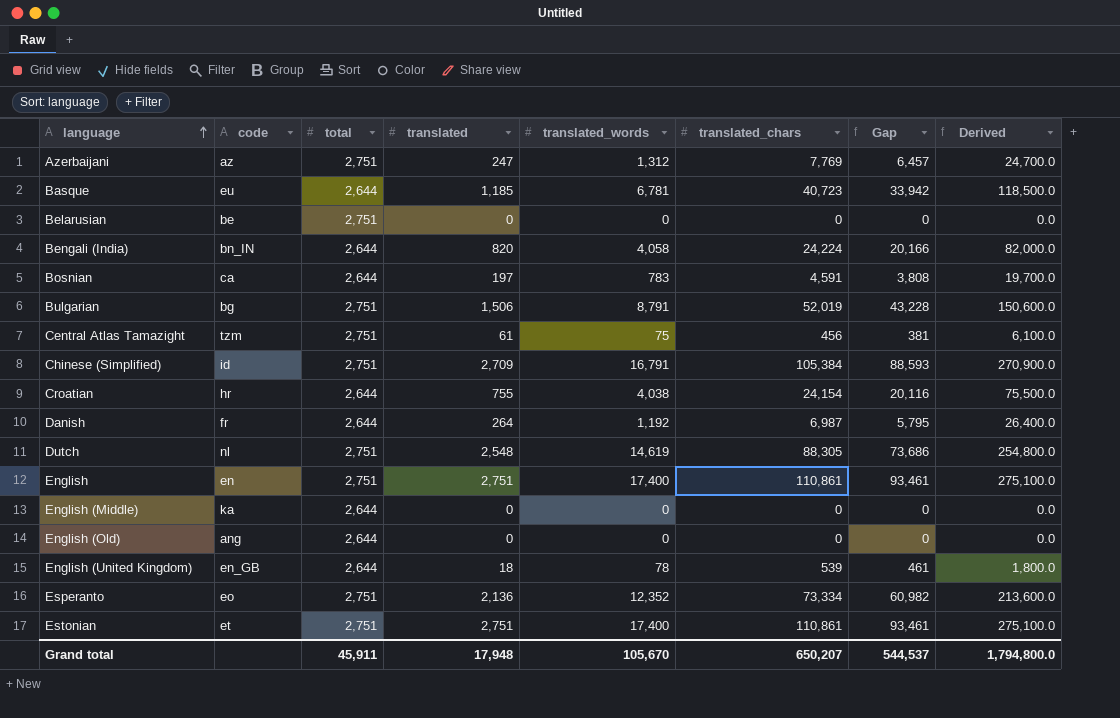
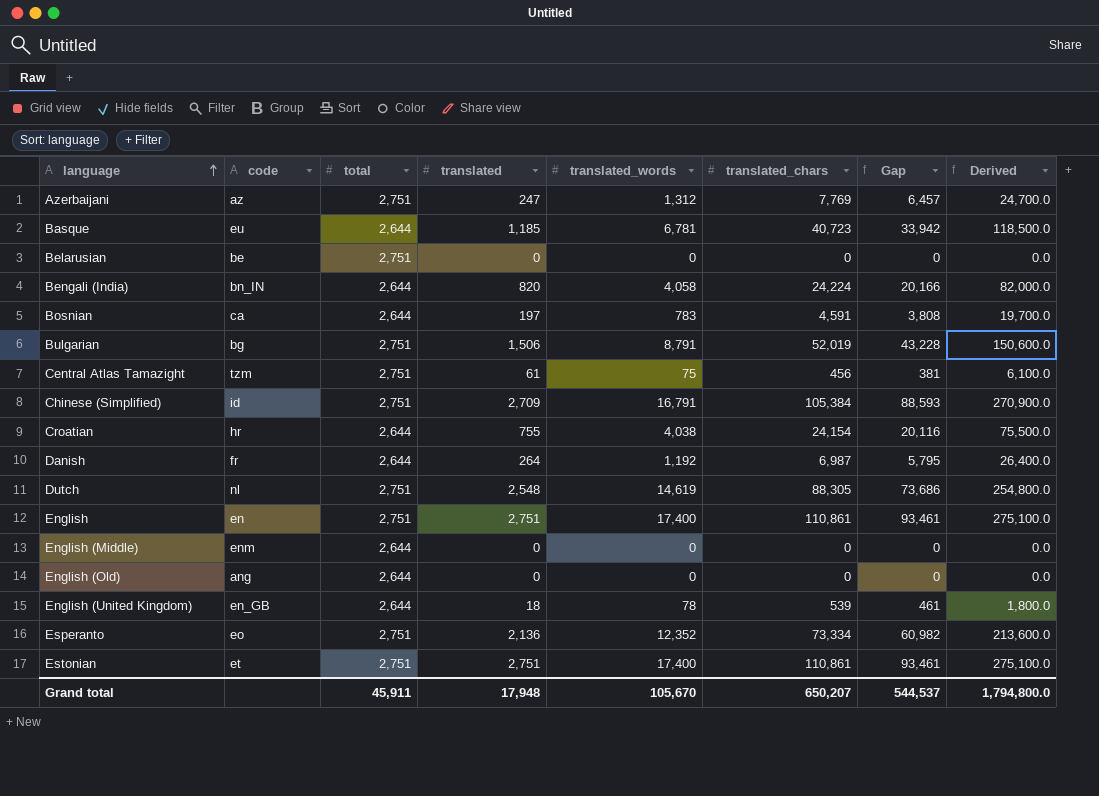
English (Middle) | code: ka -> enm

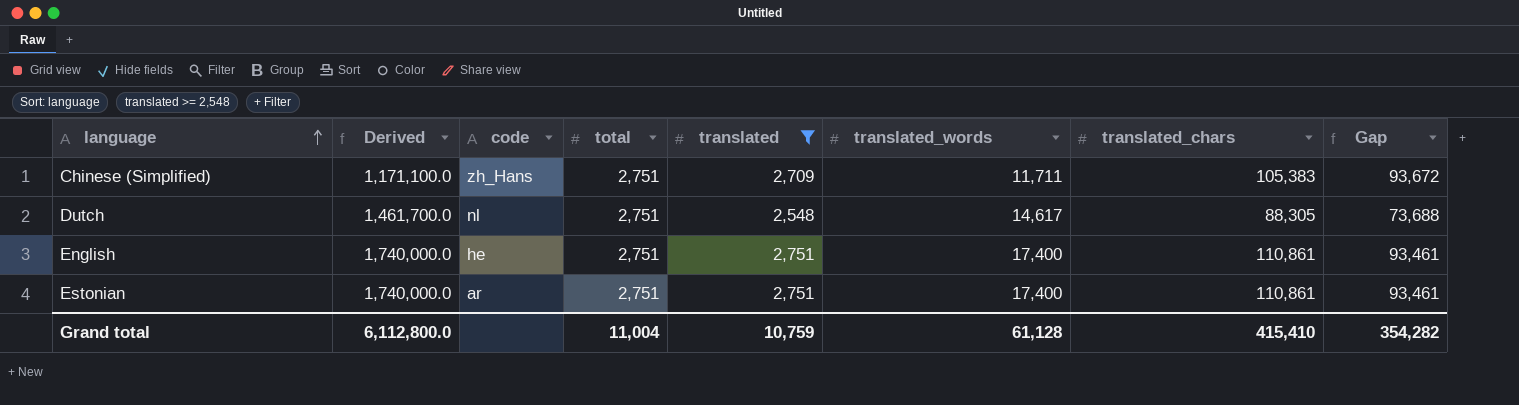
filter: none -> translated >= 2,548
column Derived | formula: [translated] * 100 -> [translated_words] * 100
column Derived | position: 8 -> 2
Chinese (Simplified) | code: id -> zh_Hans
Chinese (Simplified) | translated_words: 16,791 -> 11,711
Chinese (Simplified) | translated_chars: 105,384 -> 105,383
Chinese (Simplified) | Gap: 88,593 -> 93,672
Dutch | translated_words: 14,619 -> 14,617
Dutch | Gap: 73,686 -> 73,688
English | code: en -> he
Estonian | code: et -> ar
Grand total | Derived: 1,794,800.0 -> 6,112,800.0
Grand total | total: 45,911 -> 11,004
Grand total | translated: 17,948 -> 10,759
Grand total | translated_words: 105,670 -> 61,128
Grand total | translated_chars: 650,207 -> 415,410
Grand total | Gap: 544,537 -> 354,282

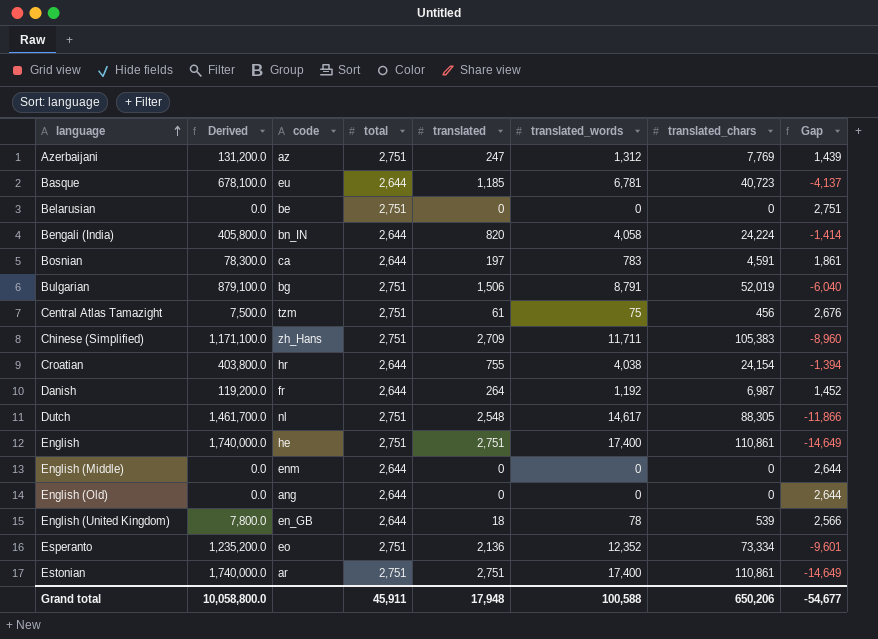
filter: translated >= 2,548 -> none
column Gap | formula: [translated_chars] - [translated_words] -> [total] - [translated_words]
Grand total | Derived: 6,112,800.0 -> 10,058,800.0
Grand total | total: 11,004 -> 45,911
Grand total | translated: 10,759 -> 17,948
Grand total | translated_words: 61,128 -> 100,588
Grand total | translated_chars: 415,410 -> 650,206
Grand total | Gap: 354,282 -> -54,677

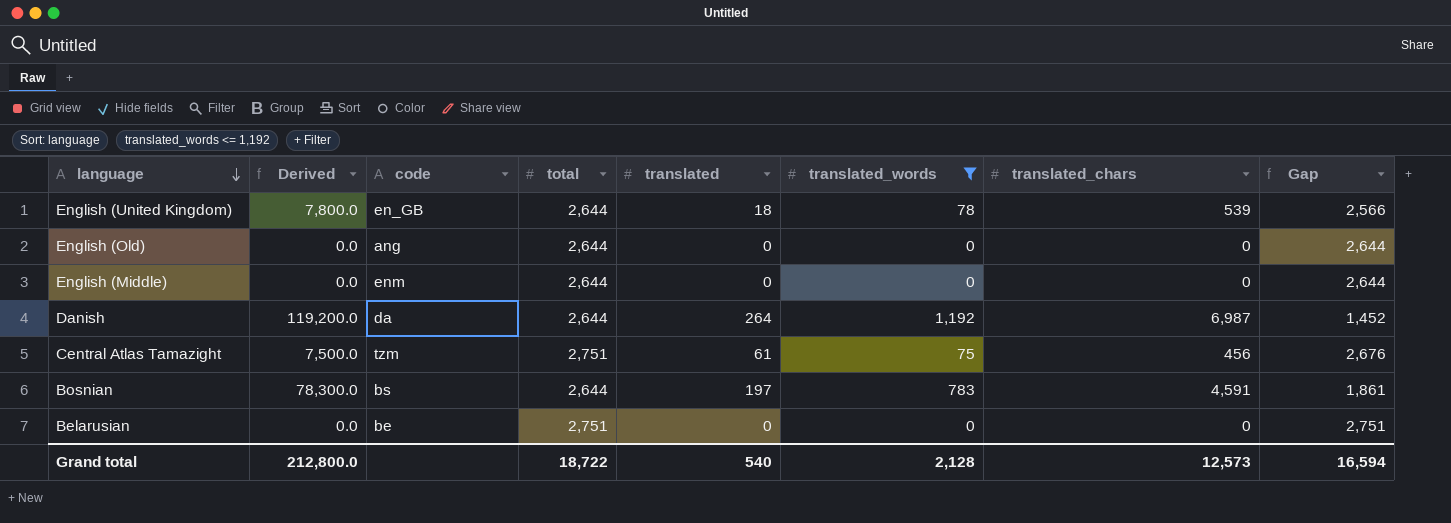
filter: none -> translated_words <= 1,192
row order: language ascending -> language descending
Danish | code: fr -> da
Bosnian | code: ca -> bs
Grand total | Derived: 10,058,800.0 -> 212,800.0
Grand total | total: 45,911 -> 18,722
Grand total | translated: 17,948 -> 540
Grand total | translated_words: 100,588 -> 2,128
Grand total | translated_chars: 650,206 -> 12,573
Grand total | Gap: -54,677 -> 16,594

